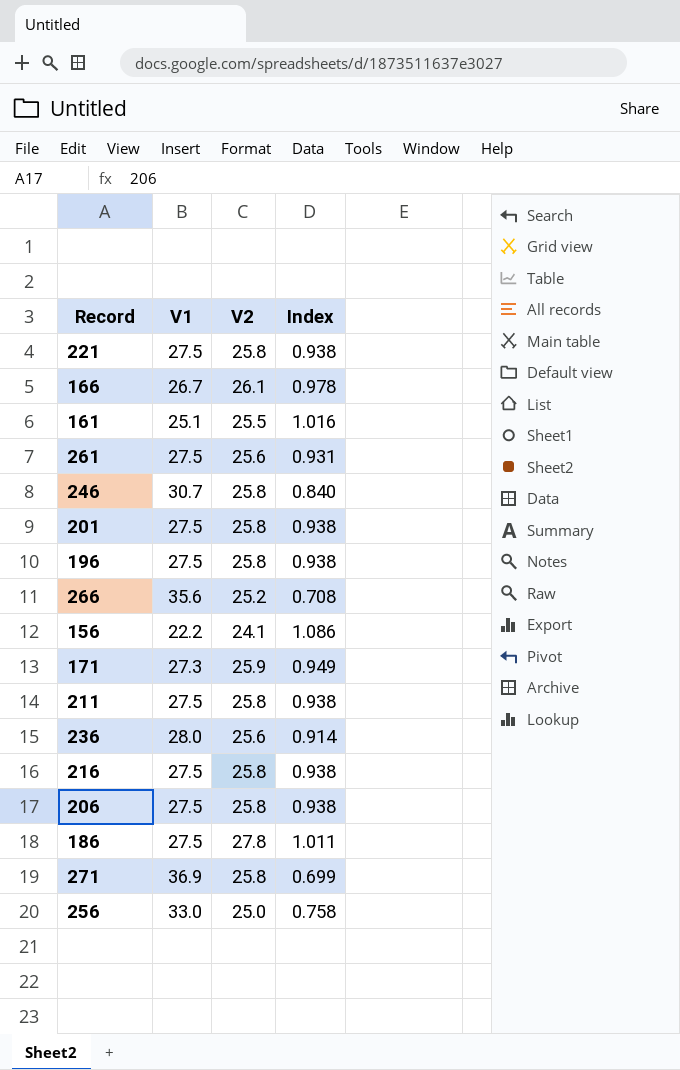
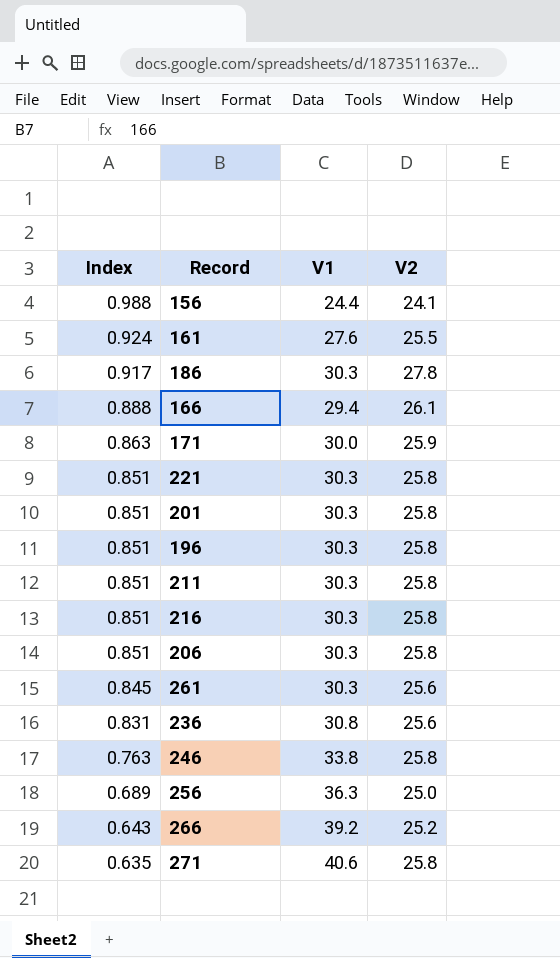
row order: none -> Index descending
column Index | position: 4 -> 1
156 | Index: 1.086 -> 0.988
156 | V1: 22.2 -> 24.4
161 | Index: 1.016 -> 0.924
161 | V1: 25.1 -> 27.6
186 | Index: 1.011 -> 0.917
186 | V1: 27.5 -> 30.3
166 | Index: 0.978 -> 0.888
166 | V1: 26.7 -> 29.4
171 | Index: 0.949 -> 0.863
171 | V1: 27.3 -> 30.0
221 | Index: 0.938 -> 0.851
221 | V1: 27.5 -> 30.3
201 | Index: 0.938 -> 0.851
201 | V1: 27.5 -> 30.3
196 | Index: 0.938 -> 0.851
196 | V1: 27.5 -> 30.3
211 | Index: 0.938 -> 0.851
211 | V1: 27.5 -> 30.3
216 | Index: 0.938 -> 0.851
216 | V1: 27.5 -> 30.3
206 | Index: 0.938 -> 0.851
206 | V1: 27.5 -> 30.3
261 | Index: 0.931 -> 0.845
261 | V1: 27.5 -> 30.3
236 | Index: 0.914 -> 0.831
236 | V1: 28.0 -> 30.8
246 | Index: 0.840 -> 0.763
246 | V1: 30.7 -> 33.8
256 | Index: 0.758 -> 0.689
256 | V1: 33.0 -> 36.3
266 | Index: 0.708 -> 0.643
266 | V1: 35.6 -> 39.2
271 | Index: 0.699 -> 0.635
271 | V1: 36.9 -> 40.6

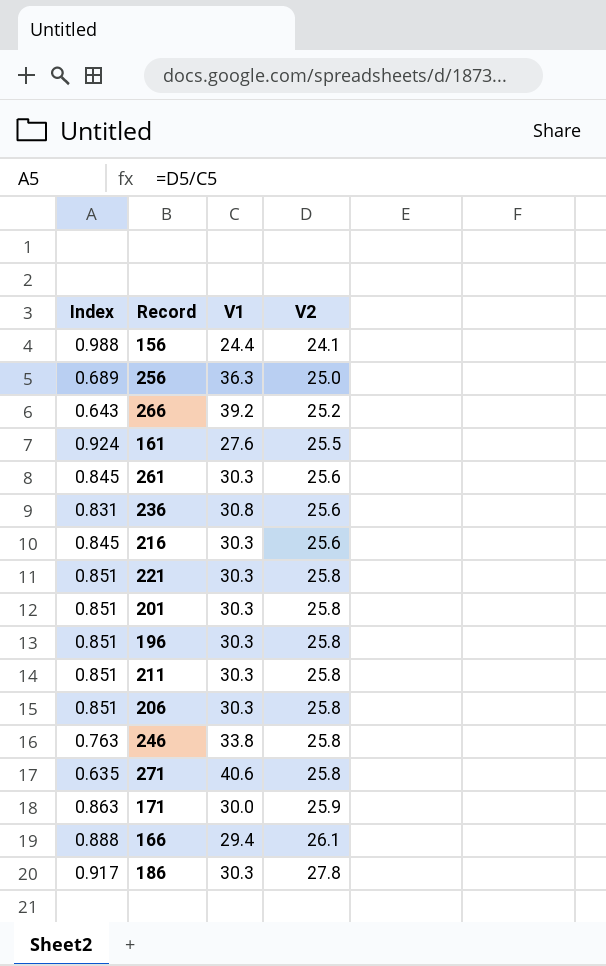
row order: Index descending -> V2 ascending
216 | Index: 0.851 -> 0.845
216 | V2: 25.8 -> 25.6

